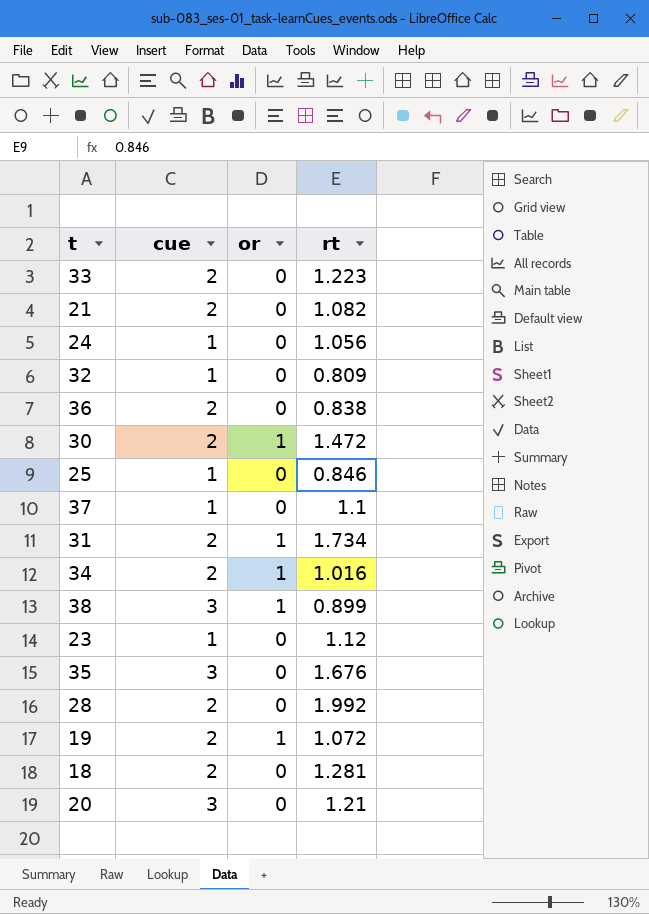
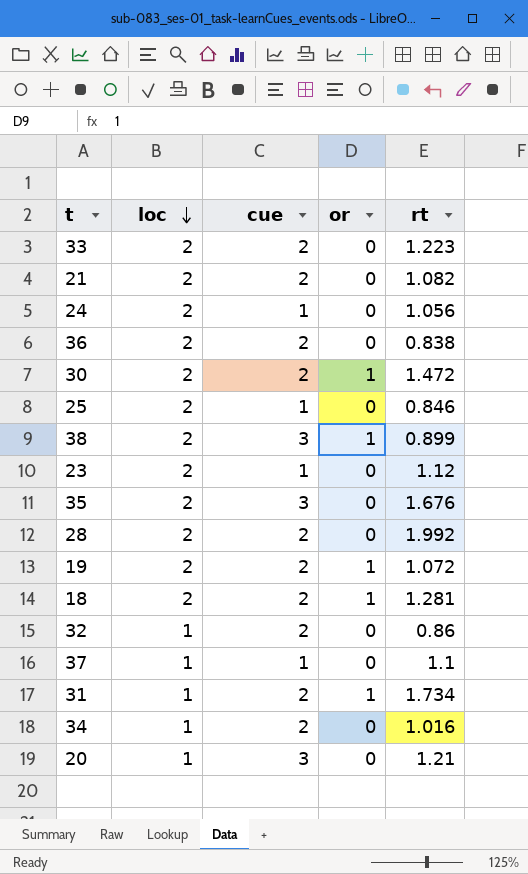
row order: none -> loc descending
column loc | position: none -> 2
18 | or: 0 -> 1
32 | cue: 1 -> 2
32 | rt: 0.809 -> 0.86
34 | or: 1 -> 0

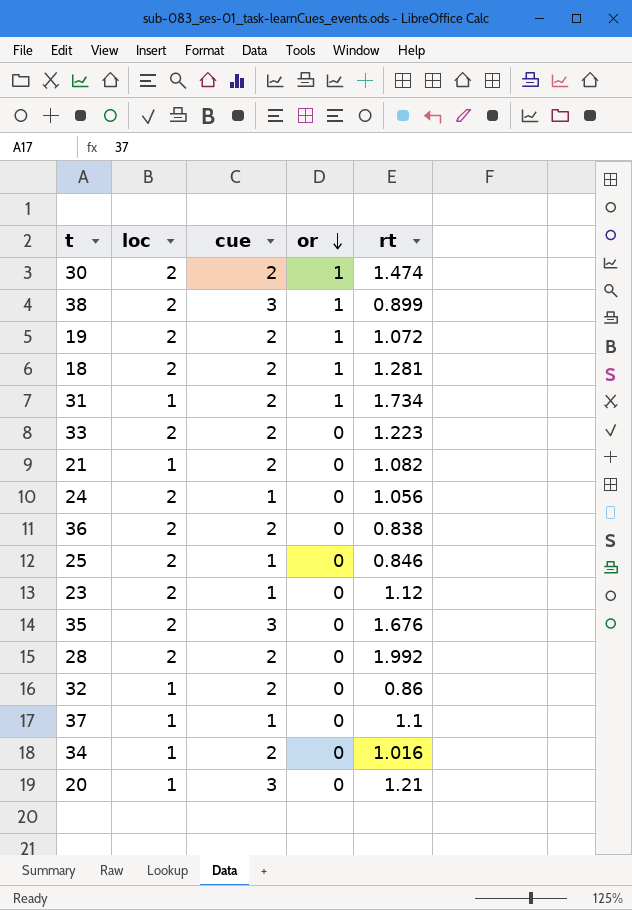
row order: loc descending -> or descending
30 | rt: 1.472 -> 1.474
21 | loc: 2 -> 1

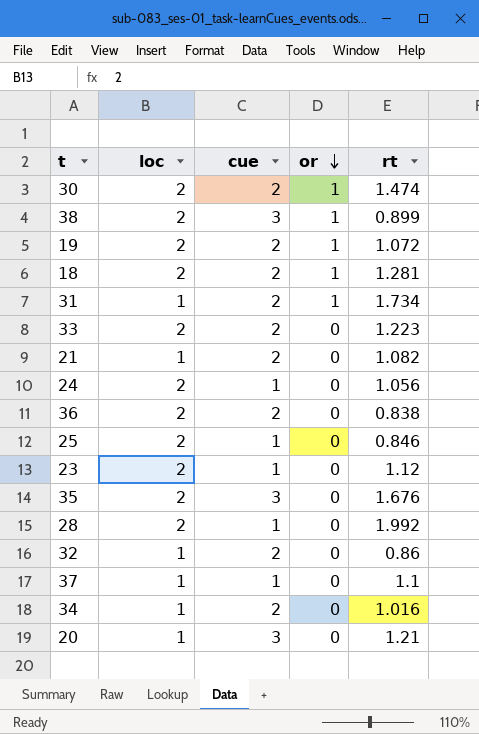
28 | cue: 2 -> 1

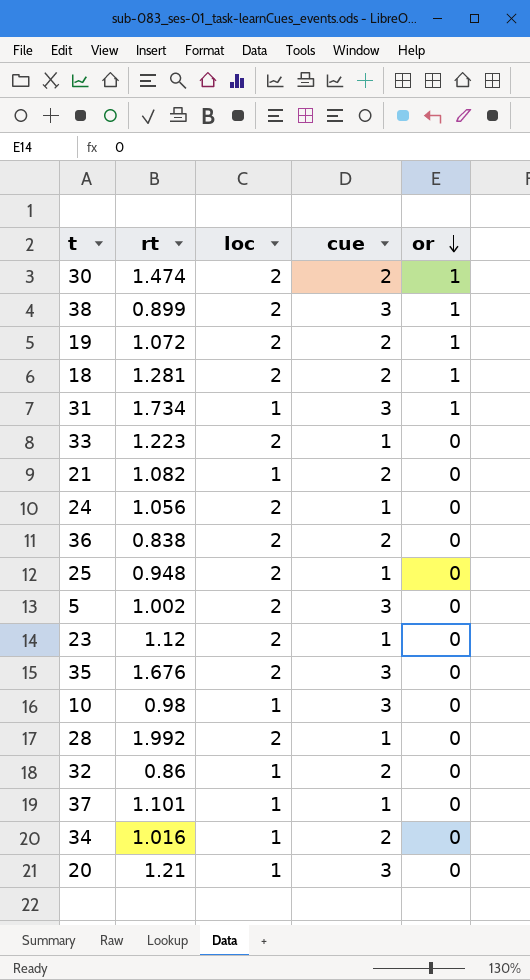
column rt | position: 5 -> 2
31 | cue: 2 -> 3
33 | cue: 2 -> 1
25 | rt: 0.846 -> 0.948
row 5: none -> 1.002 | 2 | 3 | 0
row 10: none -> 0.98 | 1 | 3 | 0
37 | rt: 1.1 -> 1.101

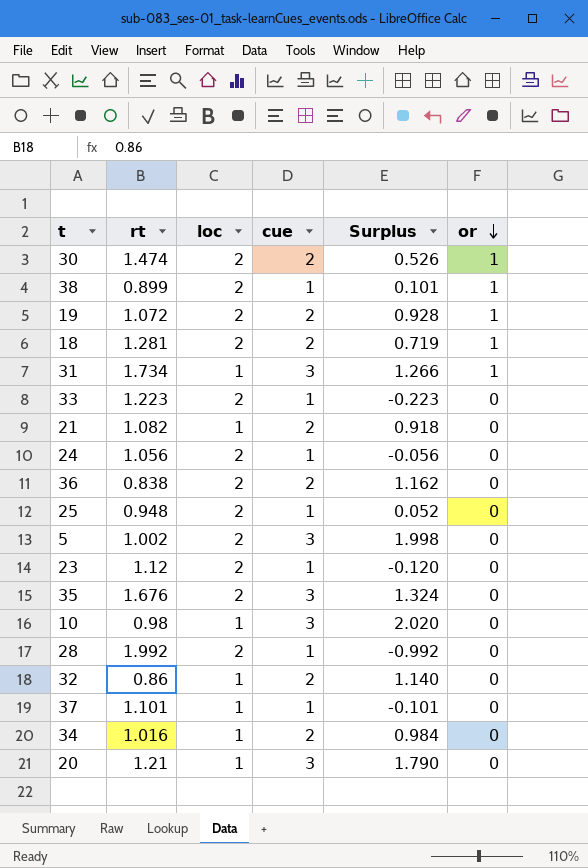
column Surplus | formula: none -> [cue] - [rt]
38 | cue: 3 -> 1

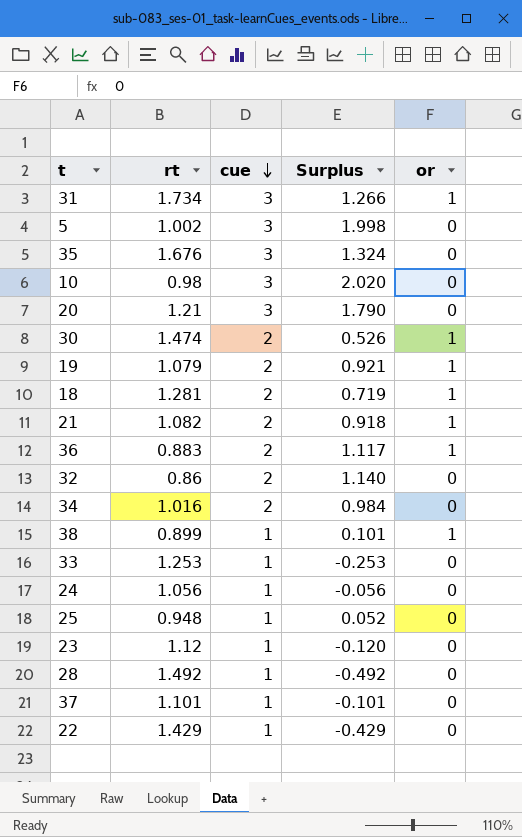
row order: or descending -> cue descending
column loc | position: 3 -> none
19 | rt: 1.072 -> 1.079
19 | Surplus: 0.928 -> 0.921
21 | or: 0 -> 1
36 | rt: 0.838 -> 0.883
36 | Surplus: 1.162 -> 1.117
36 | or: 0 -> 1
33 | rt: 1.223 -> 1.253
33 | Surplus: -0.223 -> -0.253
28 | rt: 1.992 -> 1.492
28 | Surplus: -0.992 -> -0.492
row 22: none -> 1.429 | 1 | -0.429 | 0

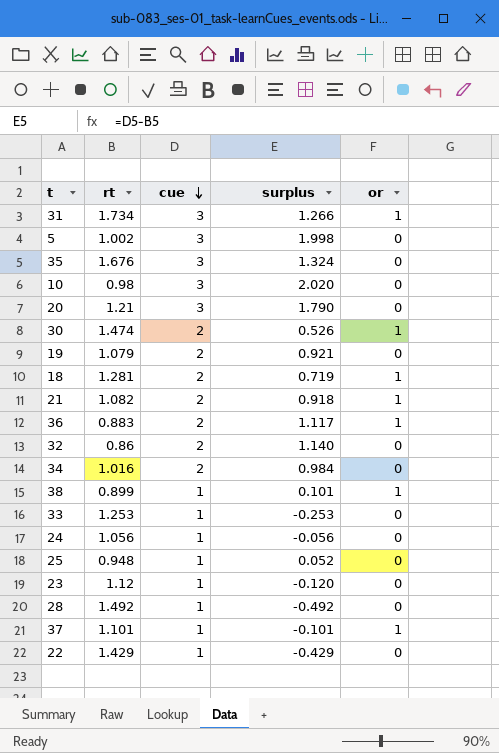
column name: Surplus -> surplus
19 | or: 1 -> 0
37 | or: 0 -> 1

